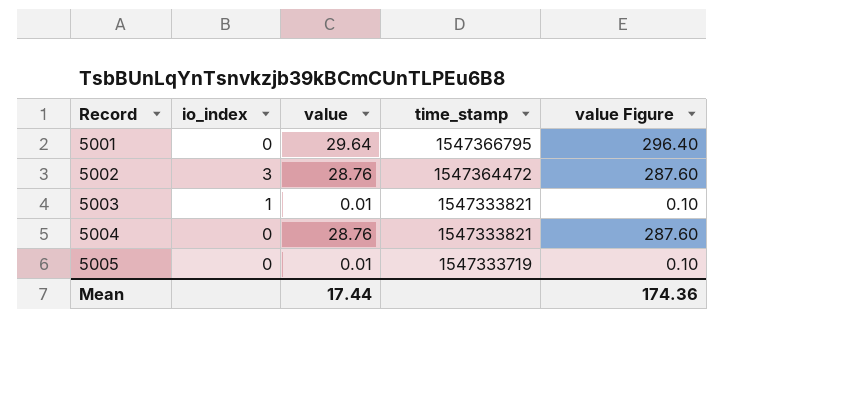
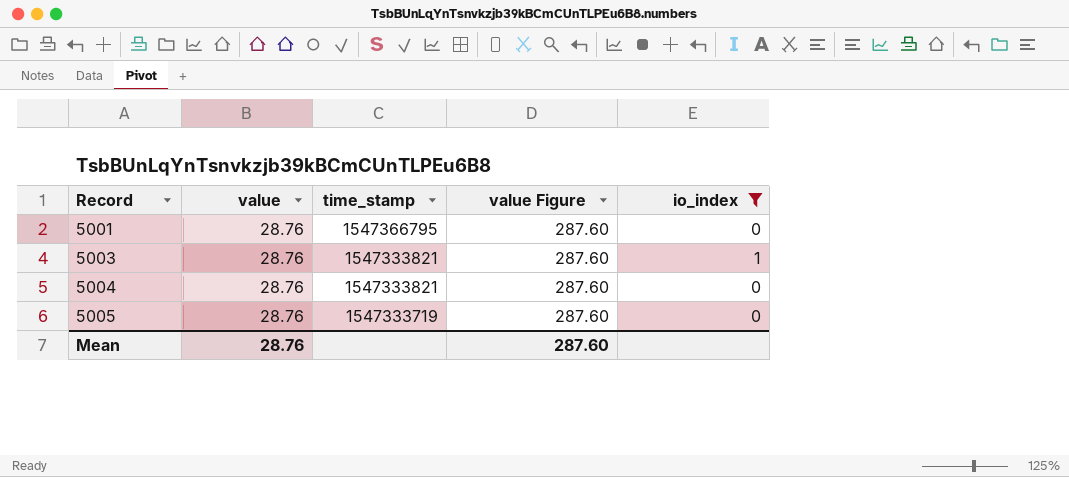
filter: none -> io_index != 3
column io_index | position: 2 -> 5
5001 | value: 29.64 -> 28.76
5001 | value Figure: 296.40 -> 287.60
5003 | value: 0.01 -> 28.76
5003 | value Figure: 0.10 -> 287.60
5005 | value: 0.01 -> 28.76
5005 | value Figure: 0.10 -> 287.60
Mean | value: 17.44 -> 28.76
Mean | value Figure: 174.36 -> 287.60

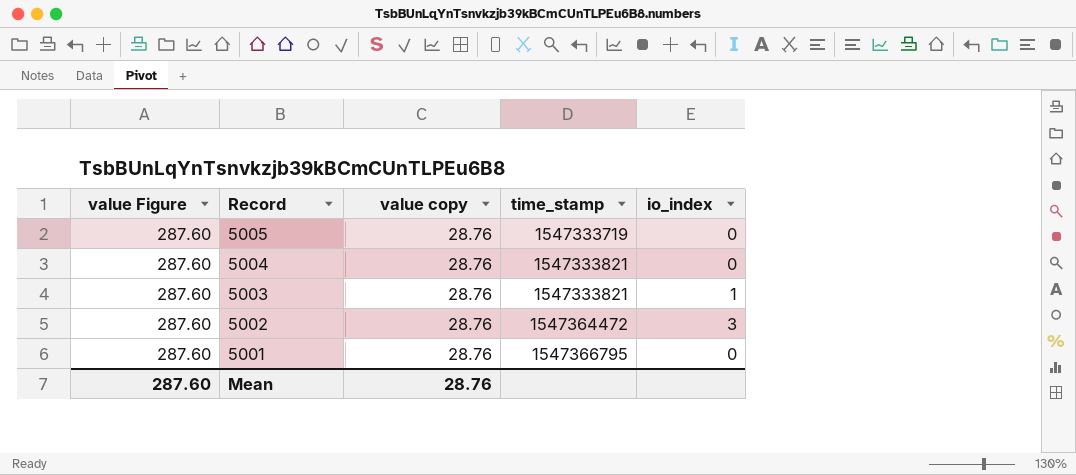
filter: io_index != 3 -> none
row order: Record ascending -> Record descending
column value Figure | position: 4 -> 1
column name: value -> value copy

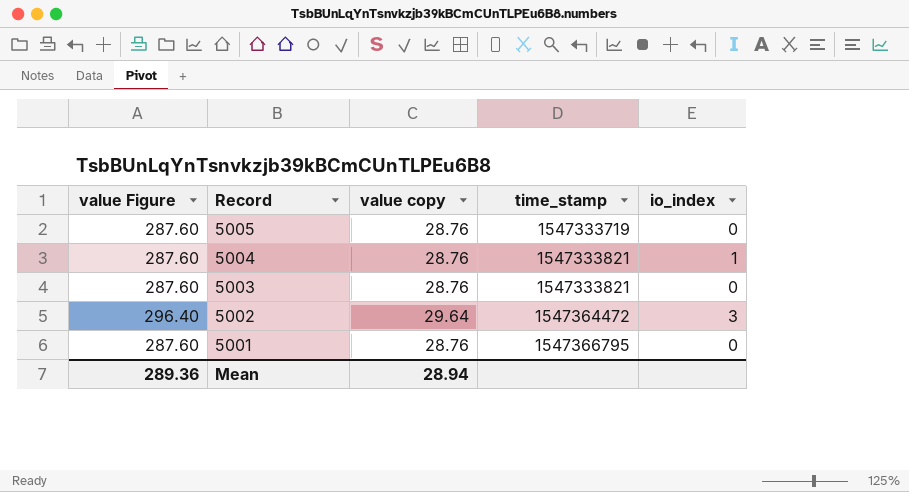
5004 | io_index: 0 -> 1
5003 | io_index: 1 -> 0
5002 | value Figure: 287.60 -> 296.40
5002 | value copy: 28.76 -> 29.64
Mean | value Figure: 287.60 -> 289.36
Mean | value copy: 28.76 -> 28.94

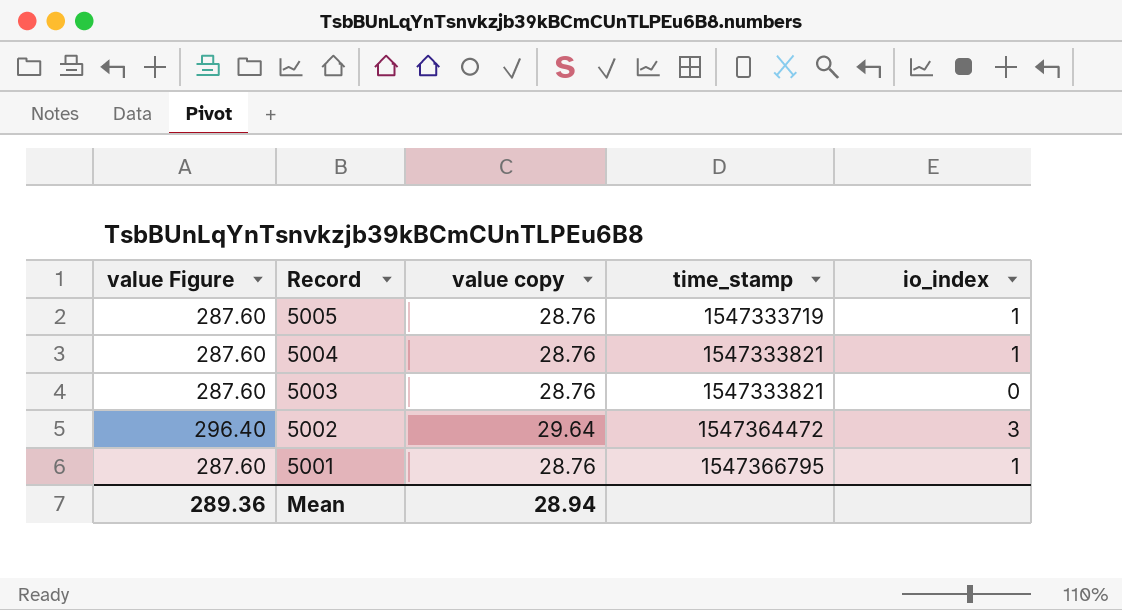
5005 | io_index: 0 -> 1
5001 | io_index: 0 -> 1

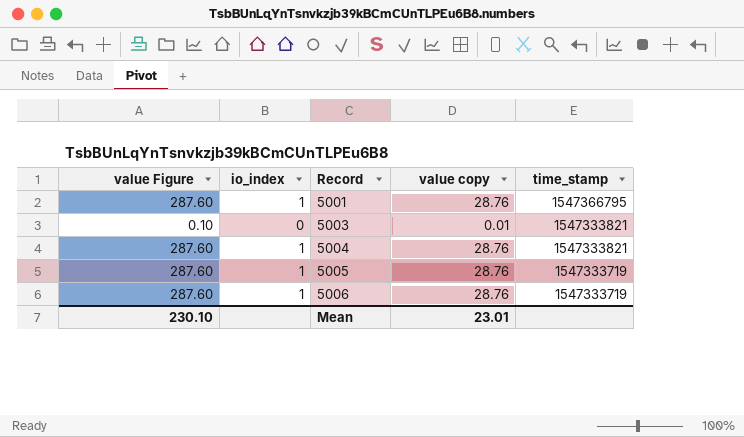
row order: Record descending -> Record ascending
column io_index | position: 5 -> 2
row 5002: 296.40 | 29.64 | 1547364472 | 3 -> none
5003 | value Figure: 287.60 -> 0.10
5003 | value copy: 28.76 -> 0.01
row 5006: none -> 287.60 | 1 | 28.76 | 1547333719
Mean | value Figure: 289.36 -> 230.10
Mean | value copy: 28.94 -> 23.01

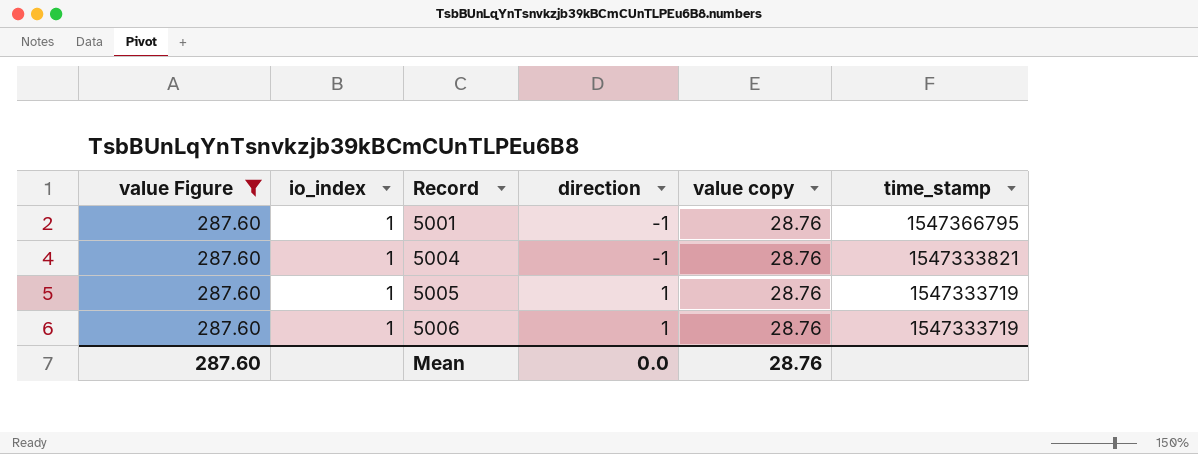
filter: none -> value Figure = 287.60
column direction | position: none -> 4
Mean | value Figure: 230.10 -> 287.60
Mean | value copy: 23.01 -> 28.76

